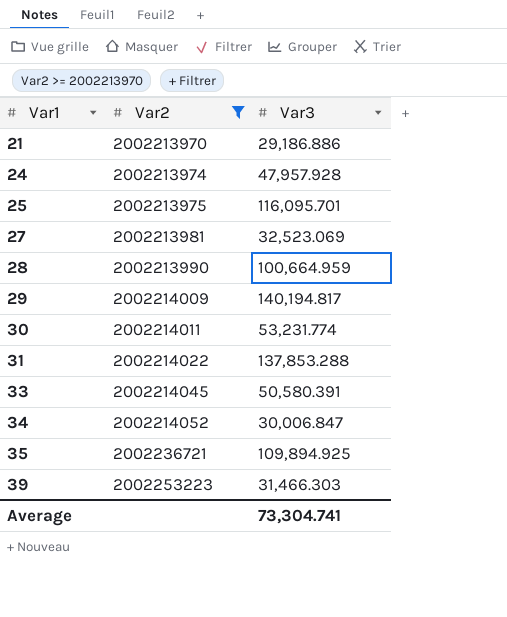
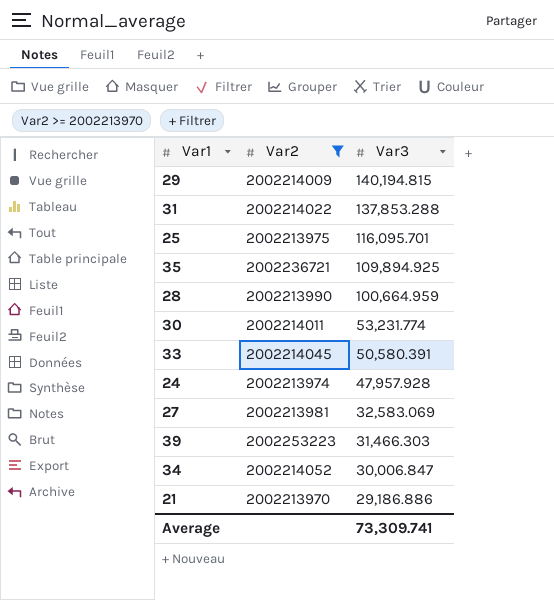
row order: Var1 ascending -> Var3 descending
29 | Var3: 140,194.817 -> 140,194.815
27 | Var3: 32,523.069 -> 32,583.069
Average | Var3: 73,304.741 -> 73,309.741

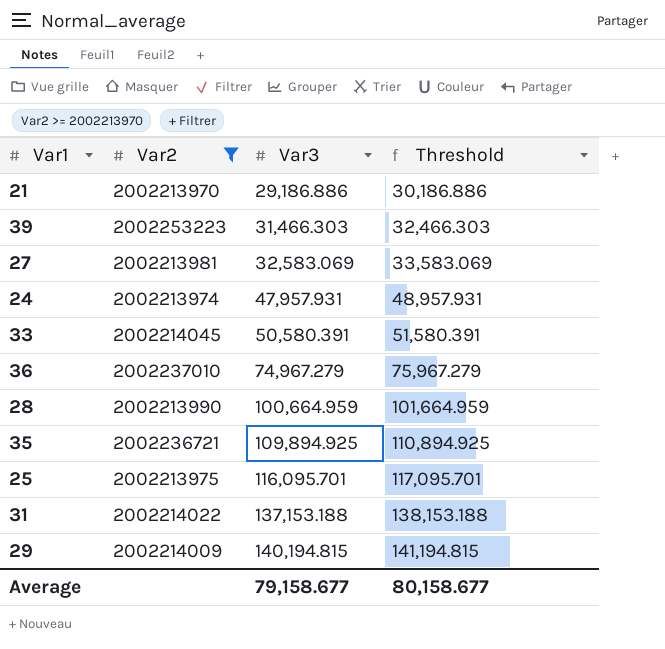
row order: Var3 descending -> Var3 ascending
column Threshold | formula: none -> [Var3] + 1000
row 30: 2002214011 | 53,231.774 -> none
row 34: 2002214052 | 30,006.847 -> none
24 | Var3: 47,957.928 -> 47,957.931
row 36: none -> 2002237010 | 74,967.279 | 75,967.279
31 | Var3: 137,853.288 -> 137,153.188
Average | Var3: 73,309.741 -> 79,158.677

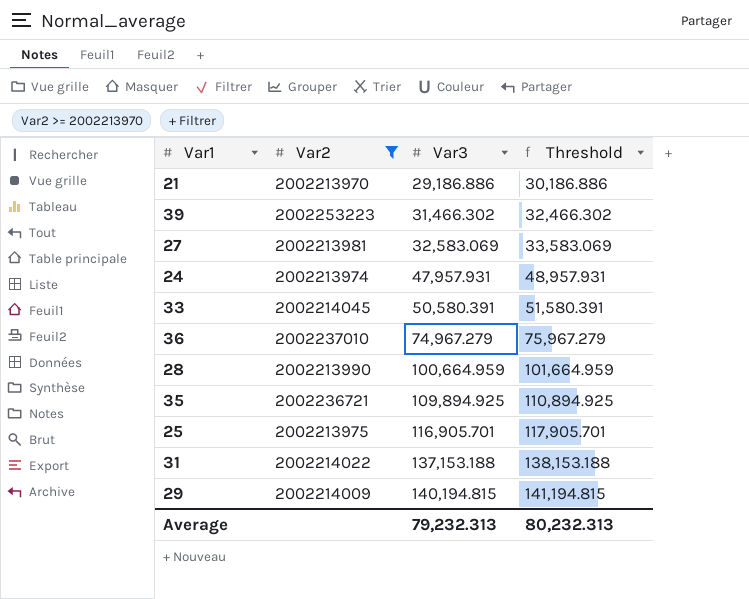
39 | Var3: 31,466.303 -> 31,466.302
39 | Threshold: 32,466.303 -> 32,466.302
25 | Var3: 116,095.701 -> 116,905.701
25 | Threshold: 117,095.701 -> 117,905.701
Average | Var3: 79,158.677 -> 79,232.313
Average | Threshold: 80,158.677 -> 80,232.313

